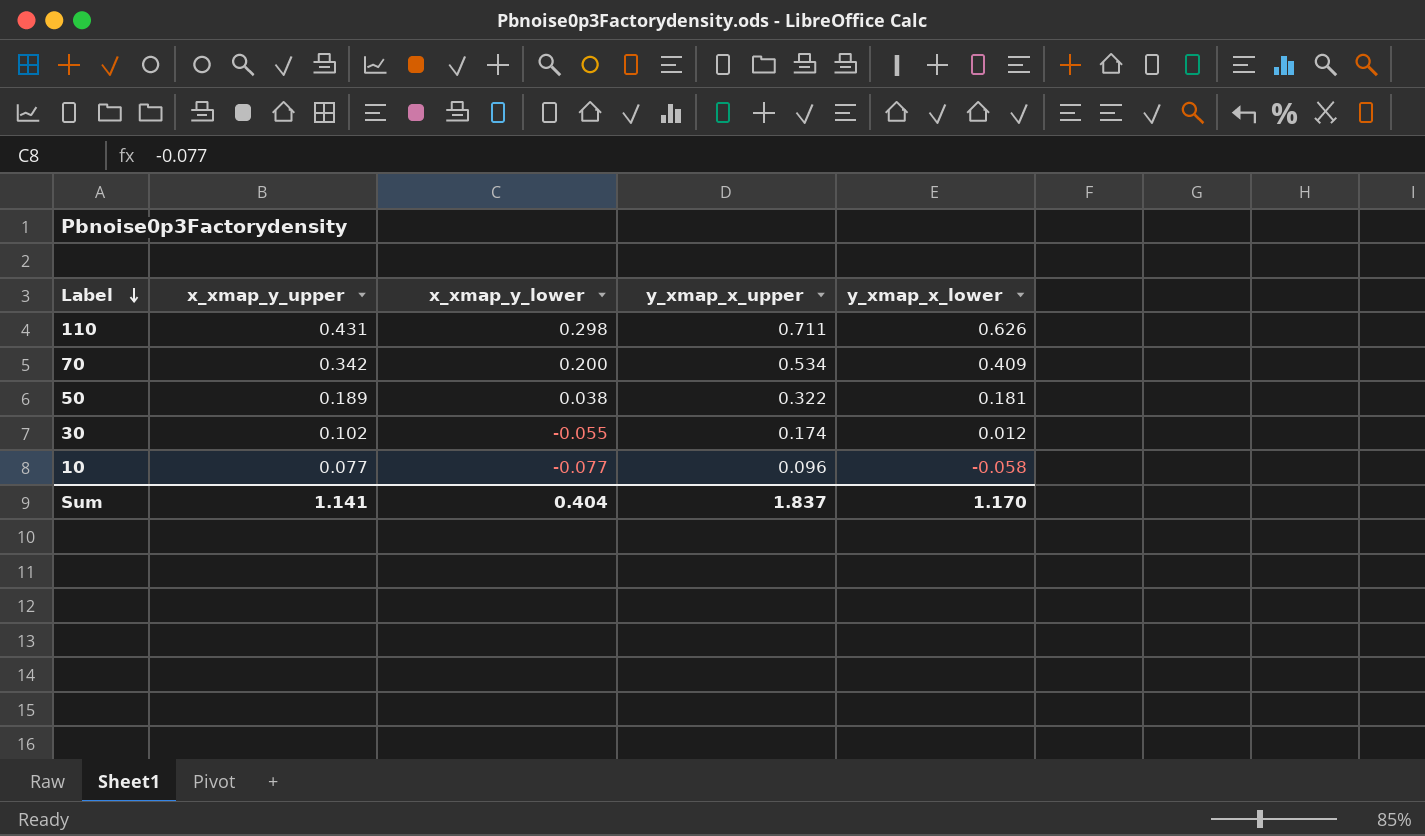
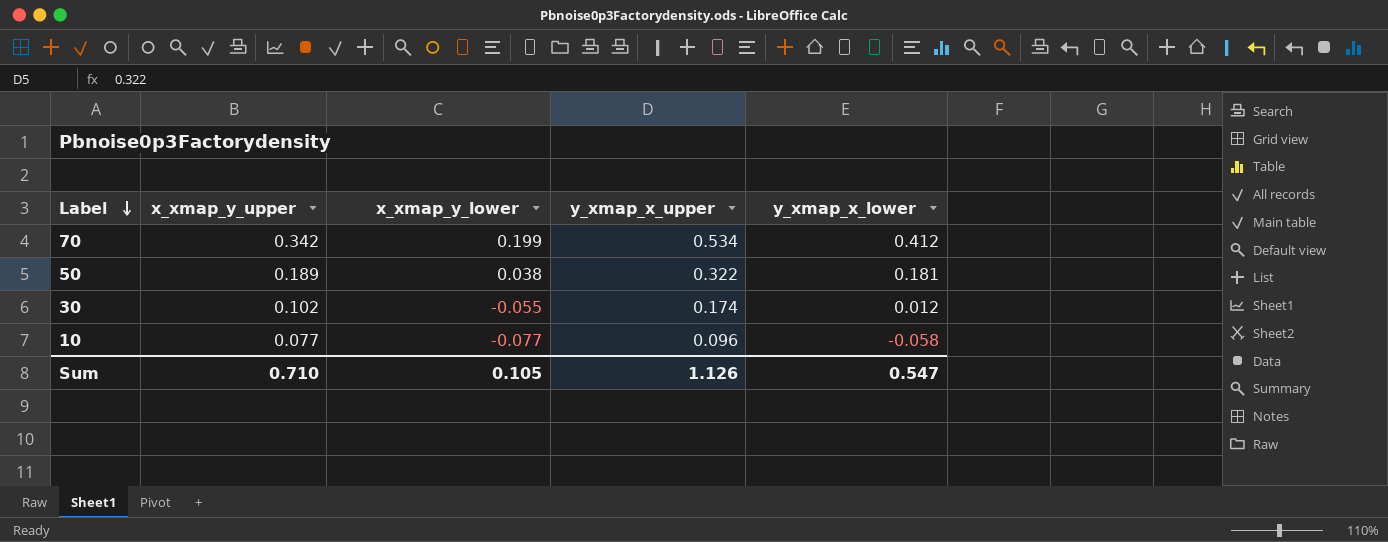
row 110: 0.431 | 0.298 | 0.711 | 0.626 -> none
70 | x_xmap_y_lower: 0.200 -> 0.199
70 | y_xmap_x_lower: 0.409 -> 0.412
Sum | x_xmap_y_upper: 1.141 -> 0.710
Sum | x_xmap_y_lower: 0.404 -> 0.105
Sum | y_xmap_x_upper: 1.837 -> 1.126
Sum | y_xmap_x_lower: 1.170 -> 0.547

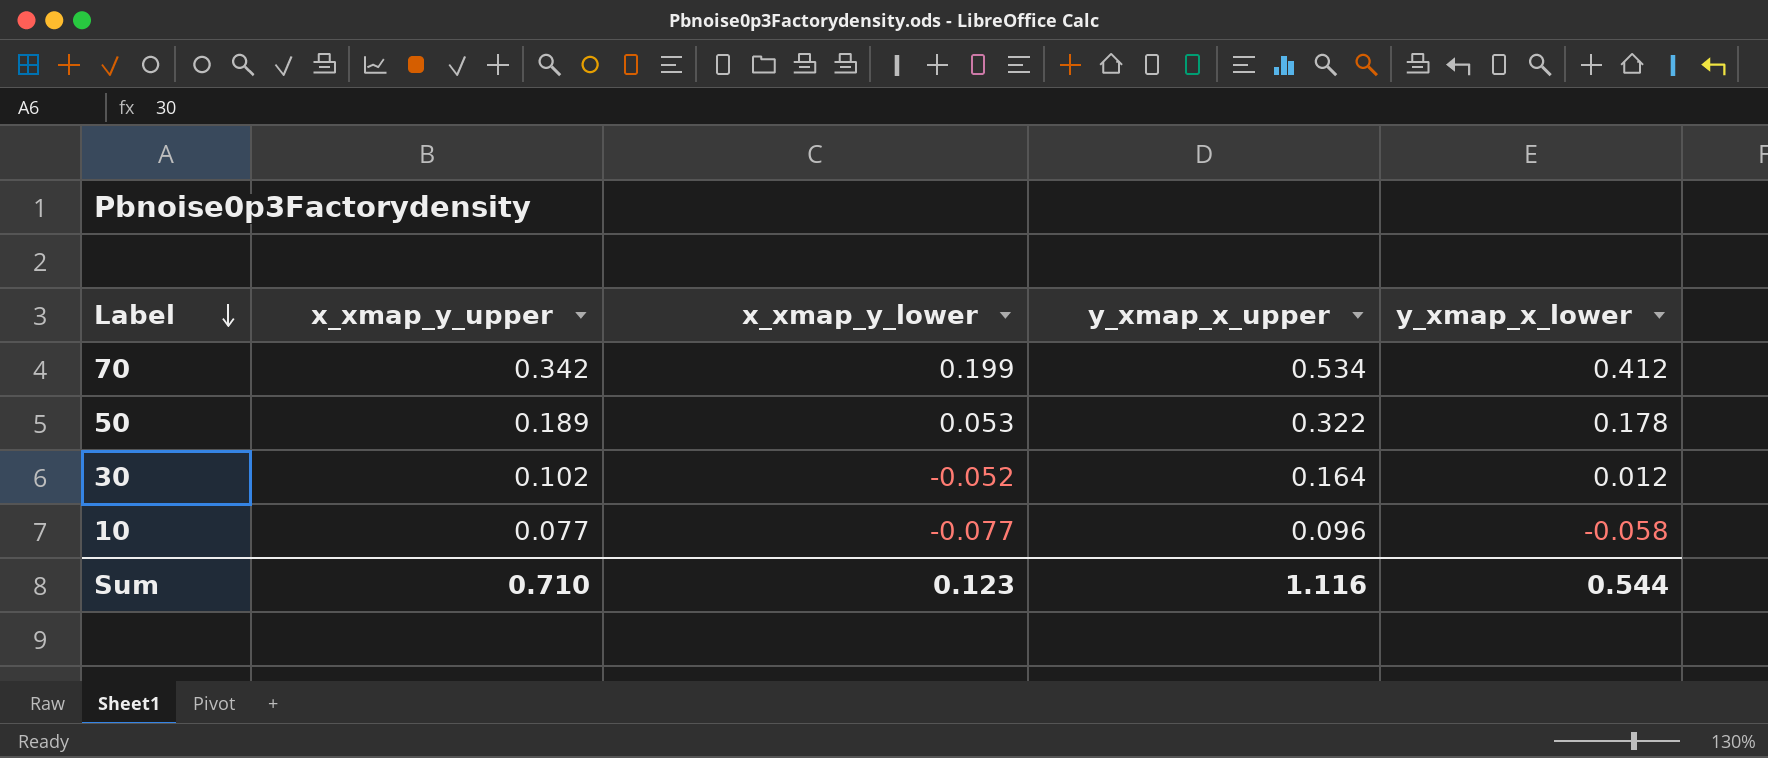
50 | x_xmap_y_lower: 0.038 -> 0.053
50 | y_xmap_x_lower: 0.181 -> 0.178
30 | x_xmap_y_lower: -0.055 -> -0.052
30 | y_xmap_x_upper: 0.174 -> 0.164
Sum | x_xmap_y_lower: 0.105 -> 0.123
Sum | y_xmap_x_upper: 1.126 -> 1.116
Sum | y_xmap_x_lower: 0.547 -> 0.544

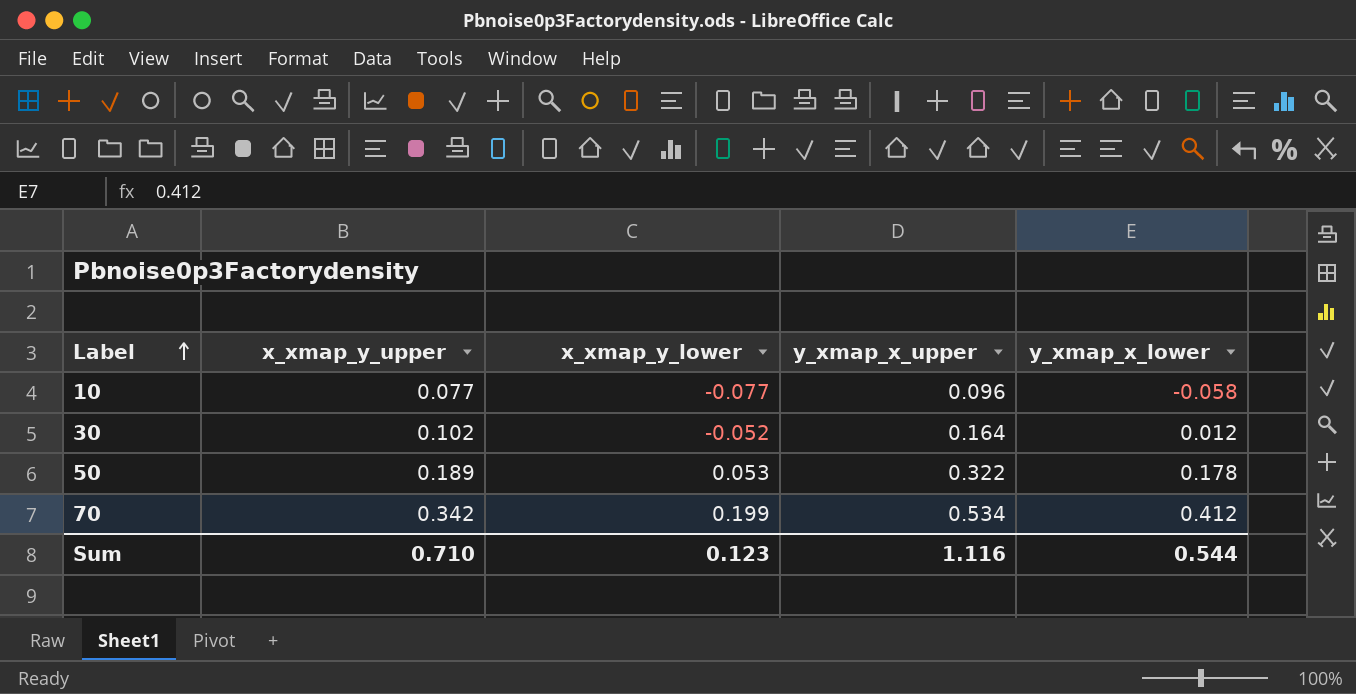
row order: Label descending -> Label ascending

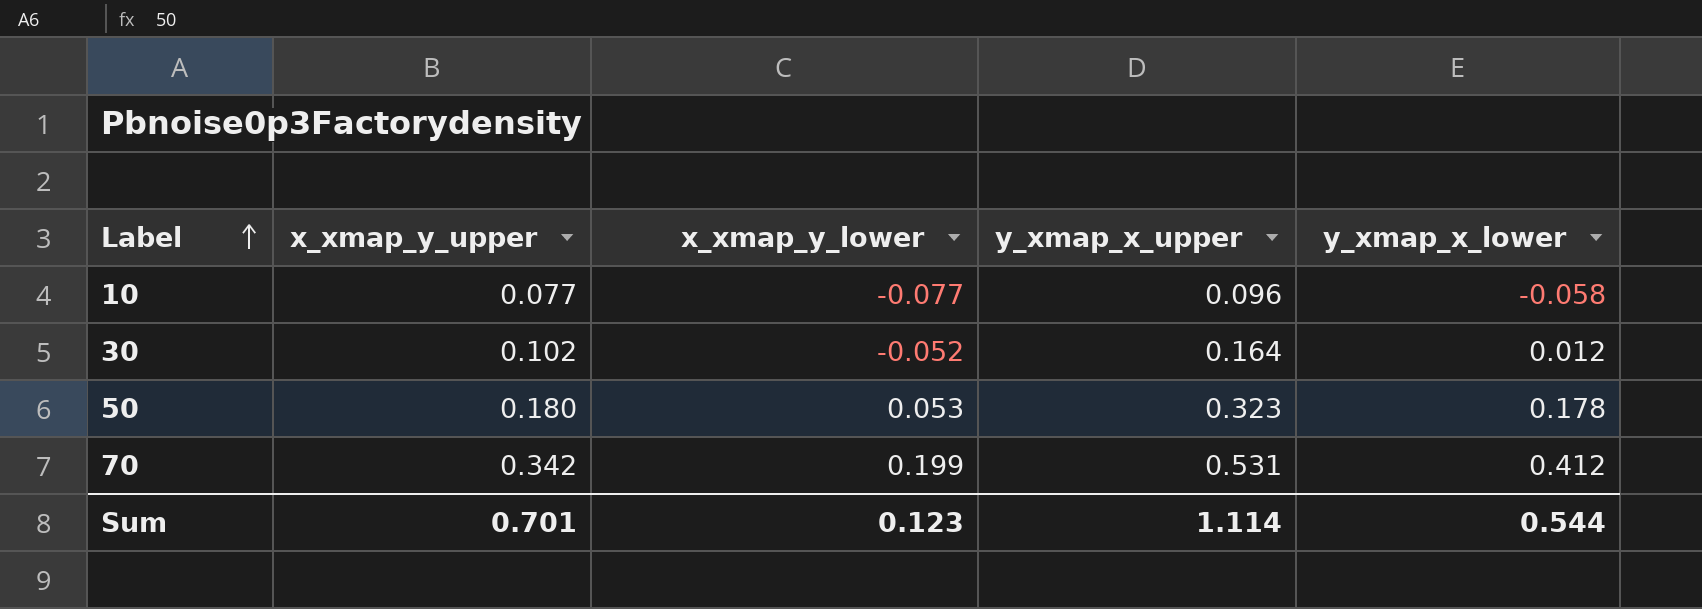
50 | x_xmap_y_upper: 0.189 -> 0.180
50 | y_xmap_x_upper: 0.322 -> 0.323
70 | y_xmap_x_upper: 0.534 -> 0.531
Sum | x_xmap_y_upper: 0.710 -> 0.701
Sum | y_xmap_x_upper: 1.116 -> 1.114

